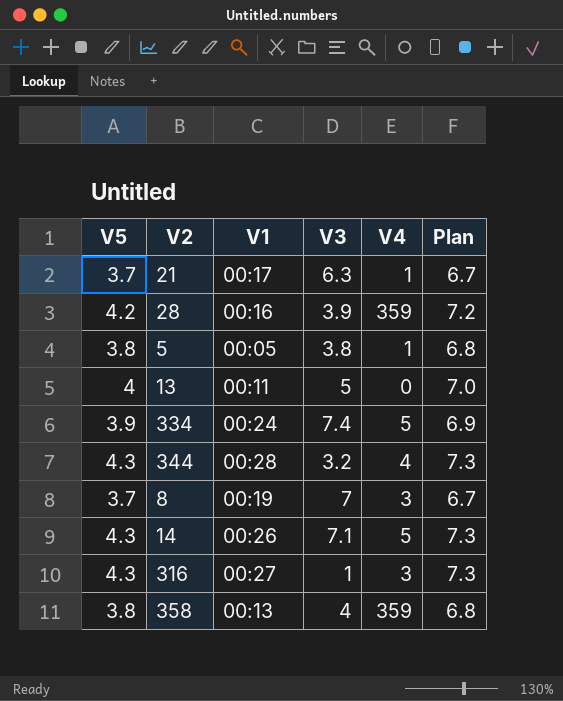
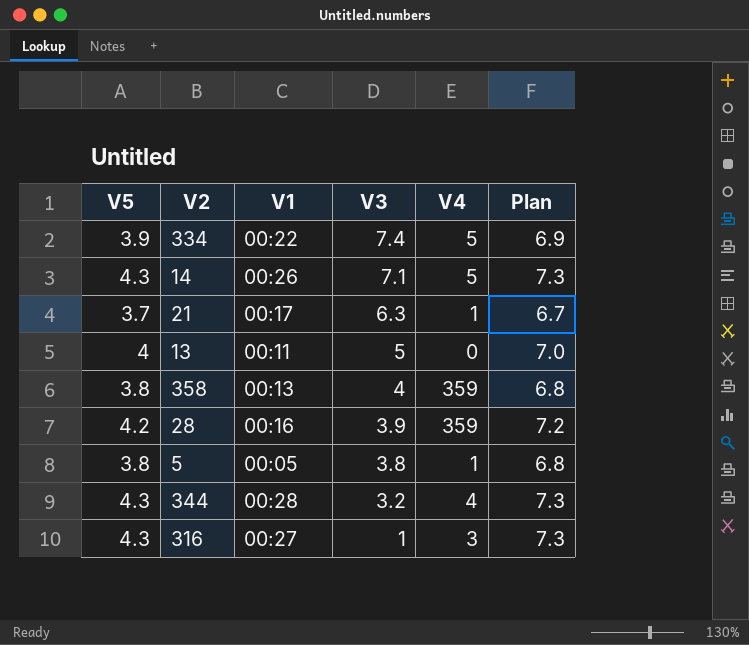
row order: none -> V3 descending
row 8: 3.7 | 00:19 | 7 | 3 | 6.7 -> none
334 | V1: 00:24 -> 00:22

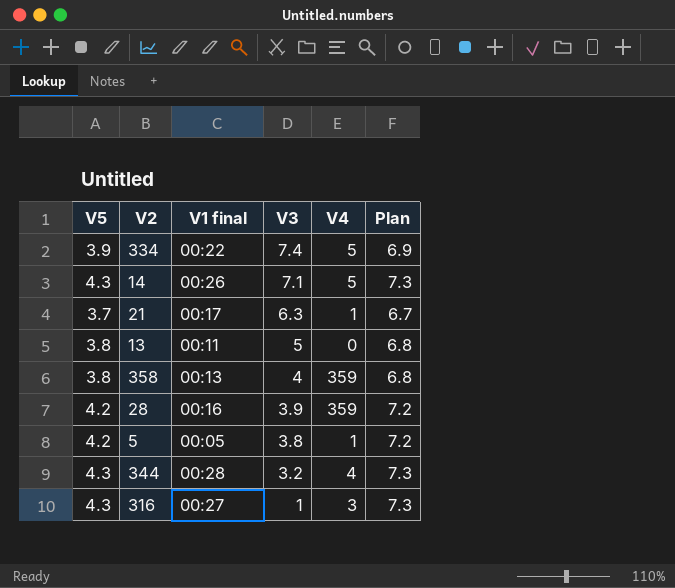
column name: V1 -> V1 final
13 | V5: 4 -> 3.8
13 | Plan: 7.0 -> 6.8
5 | V5: 3.8 -> 4.2
5 | Plan: 6.8 -> 7.2

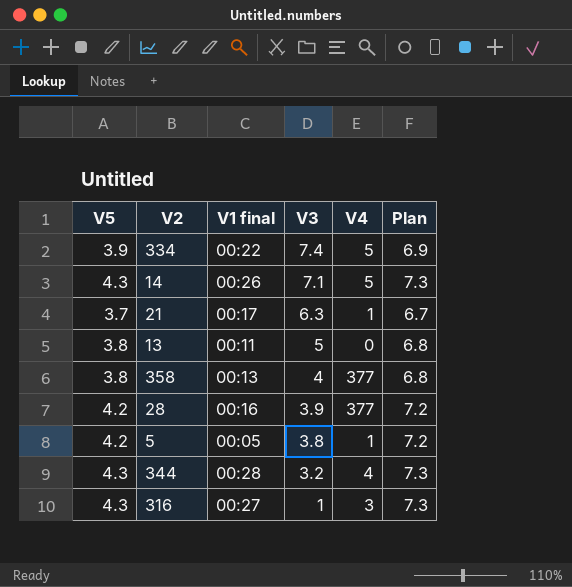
358 | V4: 359 -> 377
28 | V4: 359 -> 377

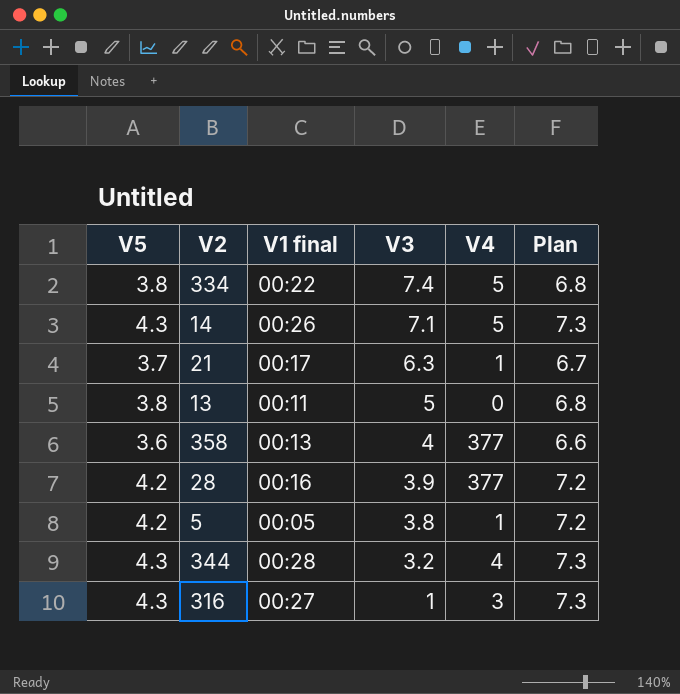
334 | V5: 3.9 -> 3.8
334 | Plan: 6.9 -> 6.8
358 | V5: 3.8 -> 3.6
358 | Plan: 6.8 -> 6.6

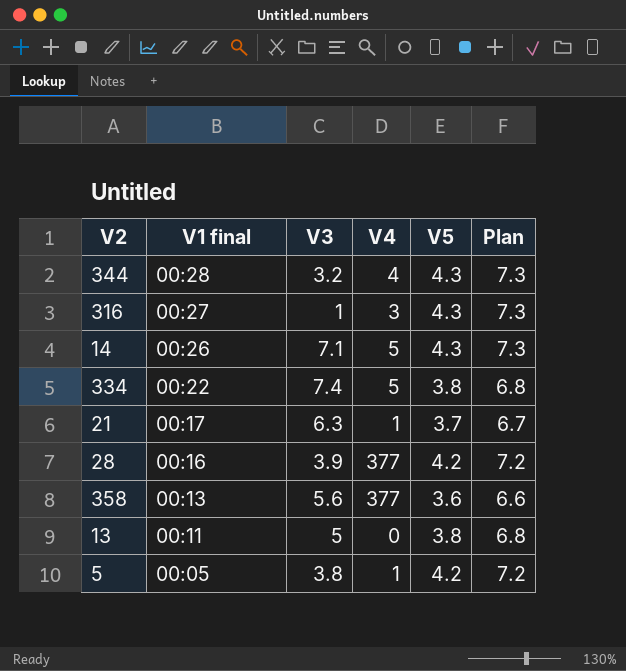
row order: V3 descending -> V1 final descending
column V5 | position: 1 -> 5
358 | V3: 4 -> 5.6

